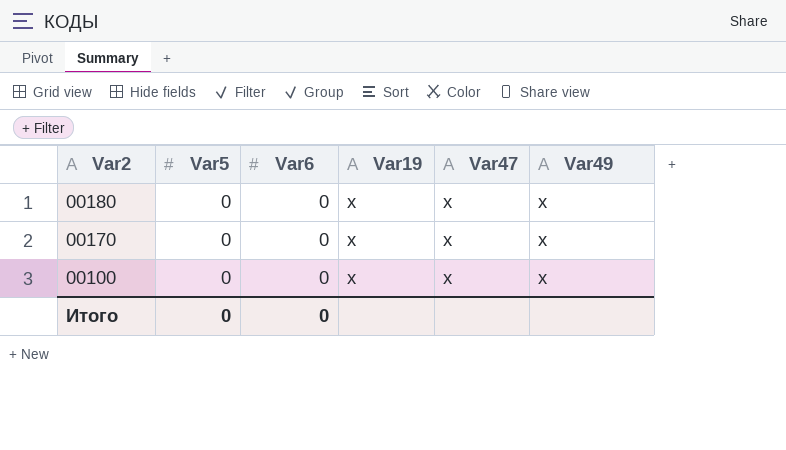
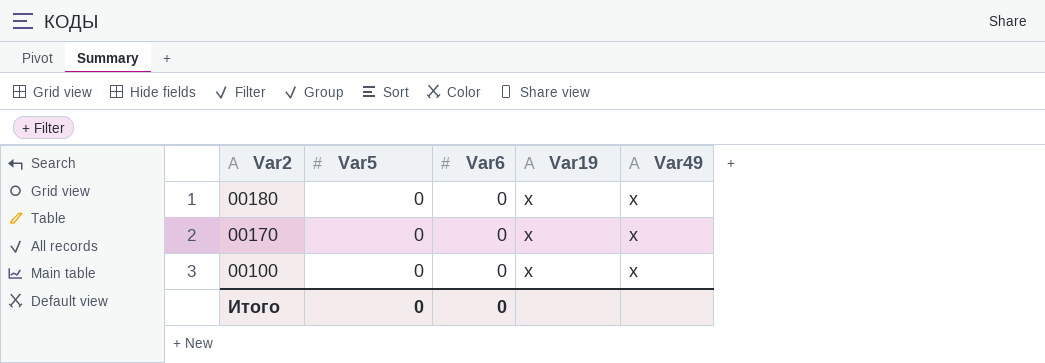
column Var47 | position: 5 -> none

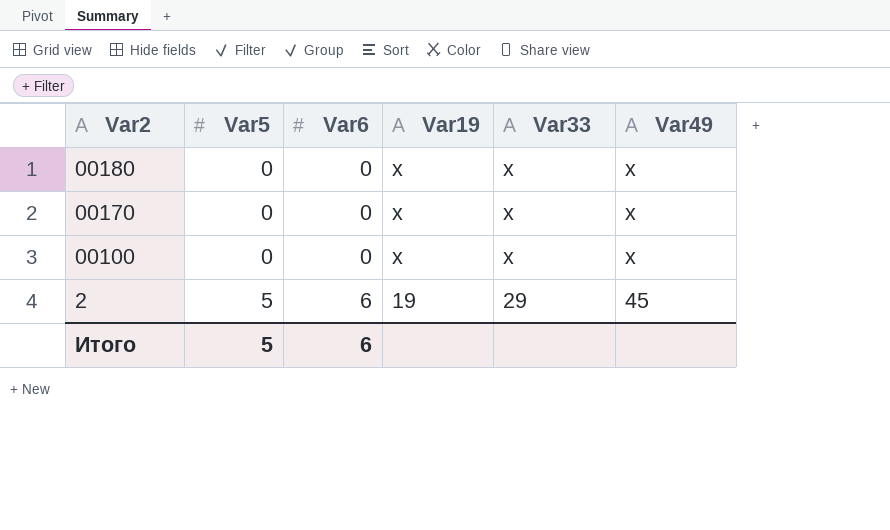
column Var33 | position: none -> 5
row 2: none -> 5 | 6 | 19 | 29 | 45
Итого | Var5: 0 -> 5
Итого | Var6: 0 -> 6

